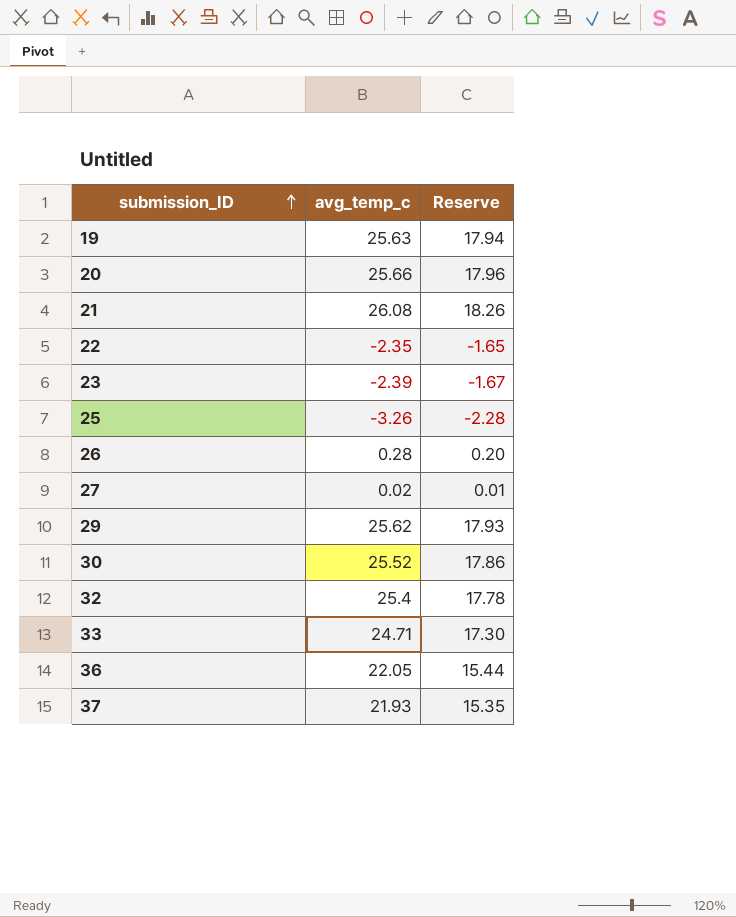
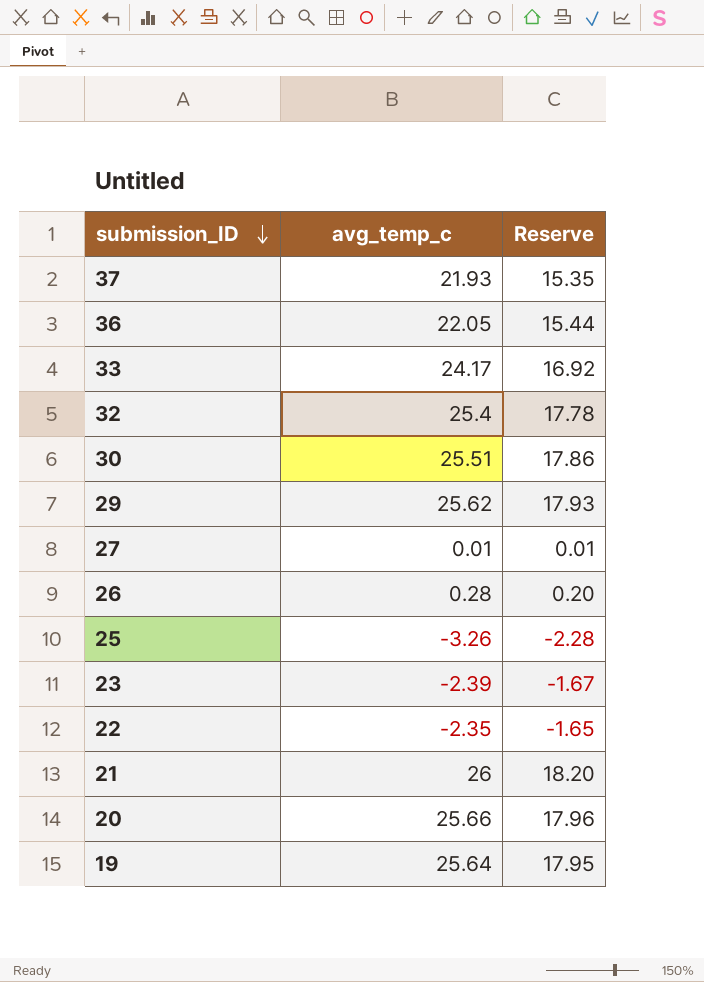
row order: submission_ID ascending -> submission_ID descending
33 | avg_temp_c: 24.71 -> 24.17
33 | Reserve: 17.30 -> 16.92
30 | avg_temp_c: 25.52 -> 25.51
27 | avg_temp_c: 0.02 -> 0.01
21 | avg_temp_c: 26.08 -> 26
21 | Reserve: 18.26 -> 18.20
19 | avg_temp_c: 25.63 -> 25.64
19 | Reserve: 17.94 -> 17.95

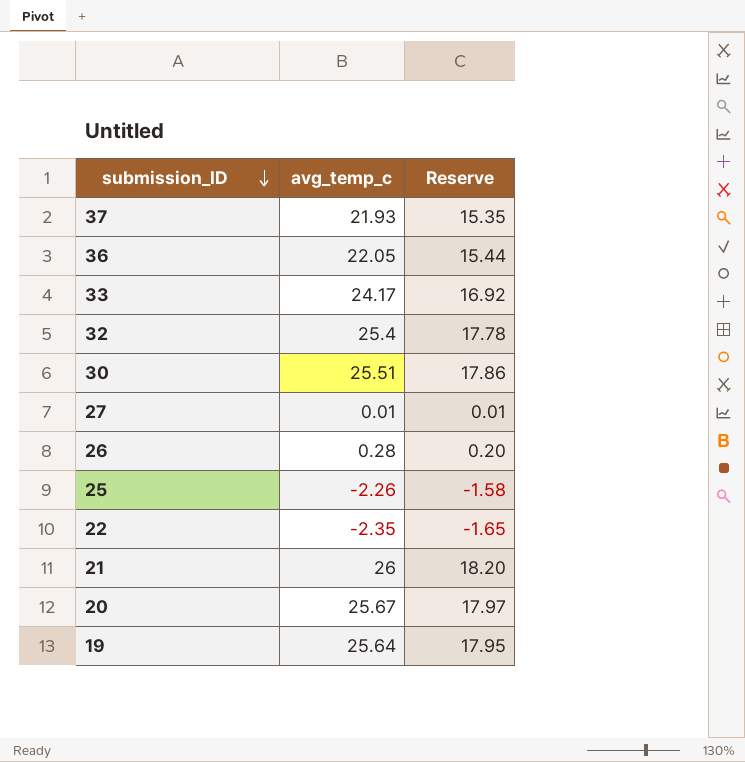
row 29: 25.62 | 17.93 -> none
row 23: -2.39 | -1.67 -> none
25 | avg_temp_c: -3.26 -> -2.26
25 | Reserve: -2.28 -> -1.58
20 | avg_temp_c: 25.66 -> 25.67
20 | Reserve: 17.96 -> 17.97

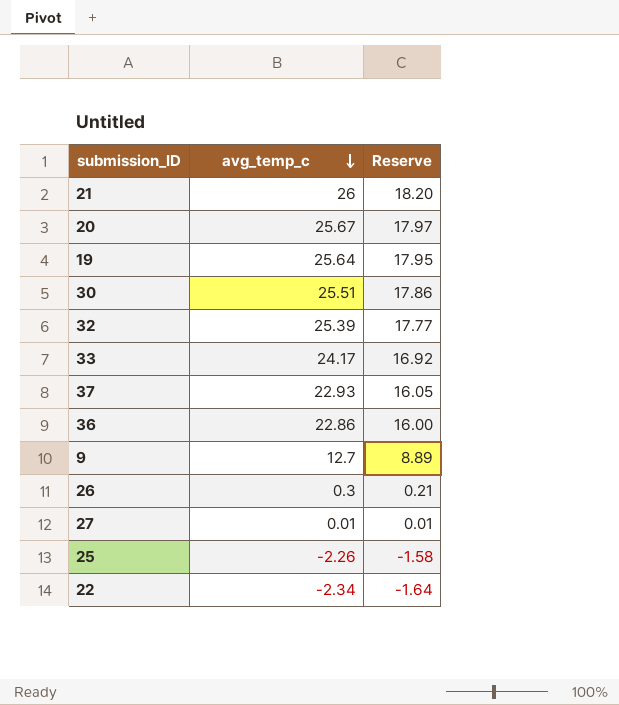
row order: submission_ID descending -> avg_temp_c descending
32 | avg_temp_c: 25.4 -> 25.39
32 | Reserve: 17.78 -> 17.77
37 | avg_temp_c: 21.93 -> 22.93
37 | Reserve: 15.35 -> 16.05
36 | avg_temp_c: 22.05 -> 22.86
36 | Reserve: 15.44 -> 16.00
row 9: none -> 12.7 | 8.89
26 | avg_temp_c: 0.28 -> 0.3
26 | Reserve: 0.20 -> 0.21
22 | avg_temp_c: -2.35 -> -2.34
22 | Reserve: -1.65 -> -1.64

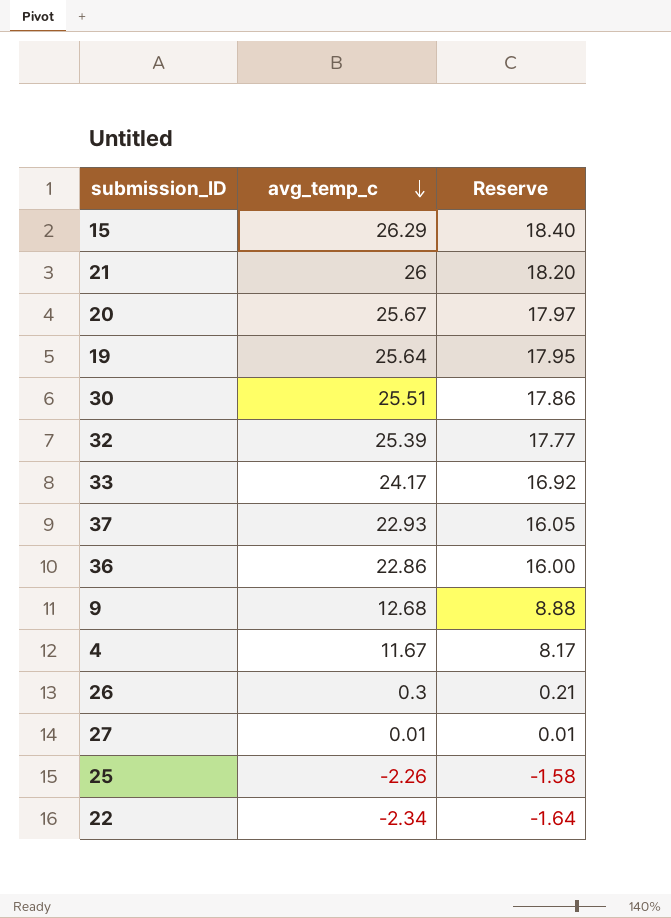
row 15: none -> 26.29 | 18.40
9 | avg_temp_c: 12.7 -> 12.68
9 | Reserve: 8.89 -> 8.88
row 4: none -> 11.67 | 8.17

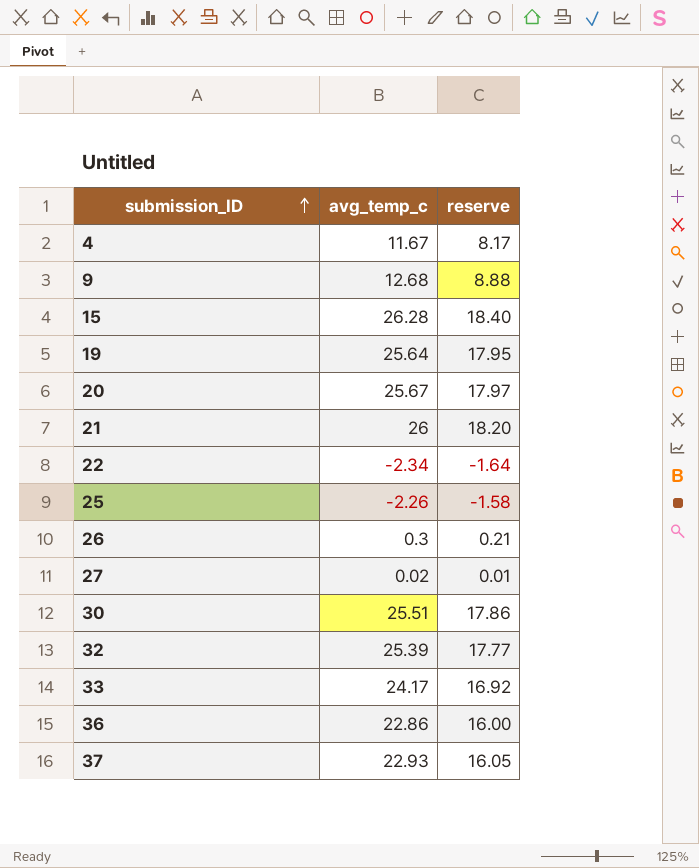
row order: avg_temp_c descending -> submission_ID ascending
column name: Reserve -> reserve
15 | avg_temp_c: 26.29 -> 26.28
27 | avg_temp_c: 0.01 -> 0.02

